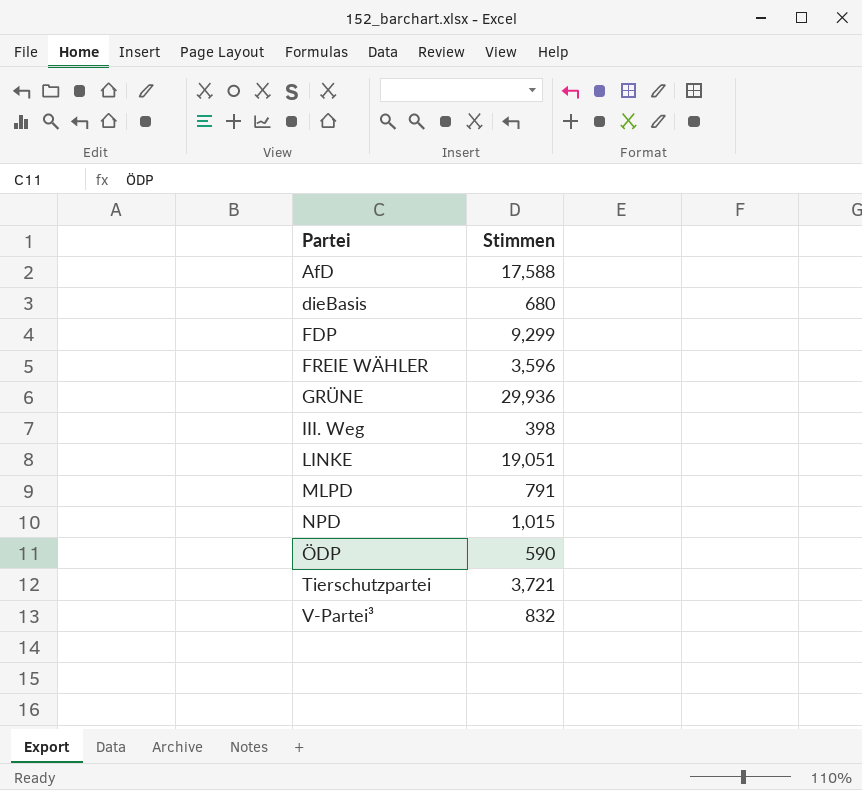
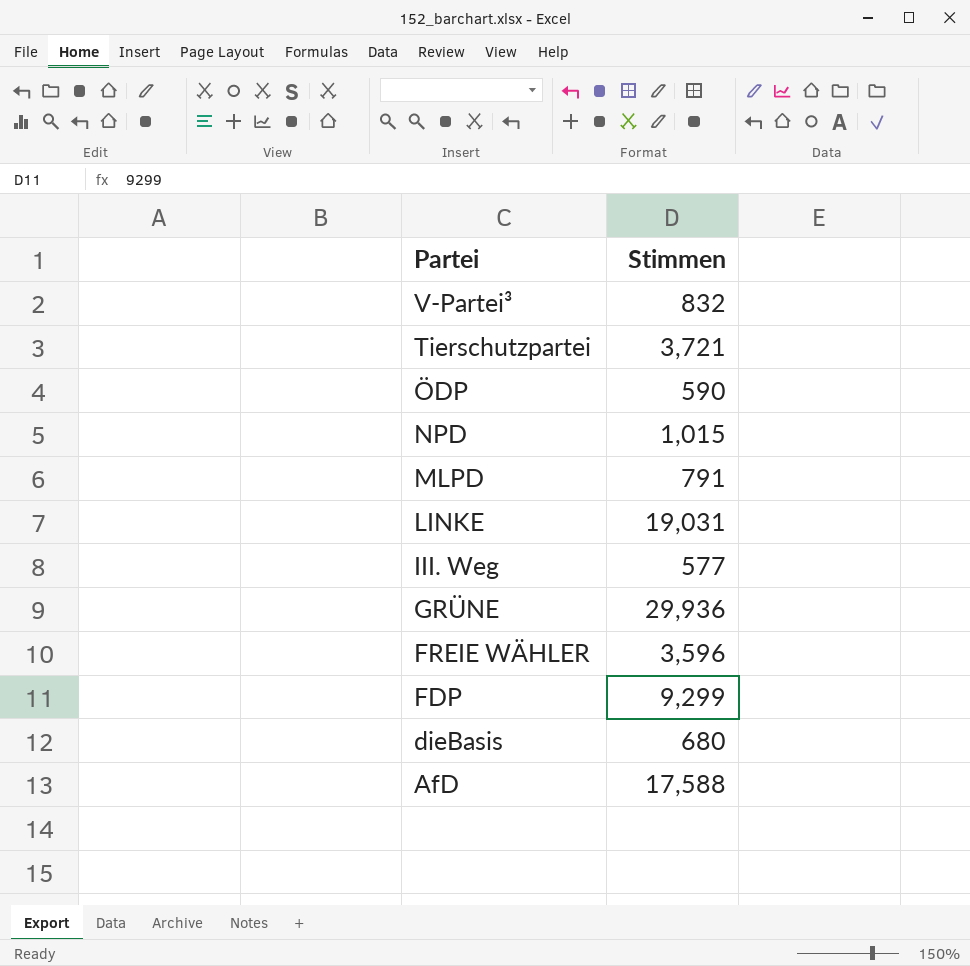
row order: Partei ascending -> Partei descending
LINKE | Stimmen: 19,051 -> 19,031
III. Weg | Stimmen: 398 -> 577

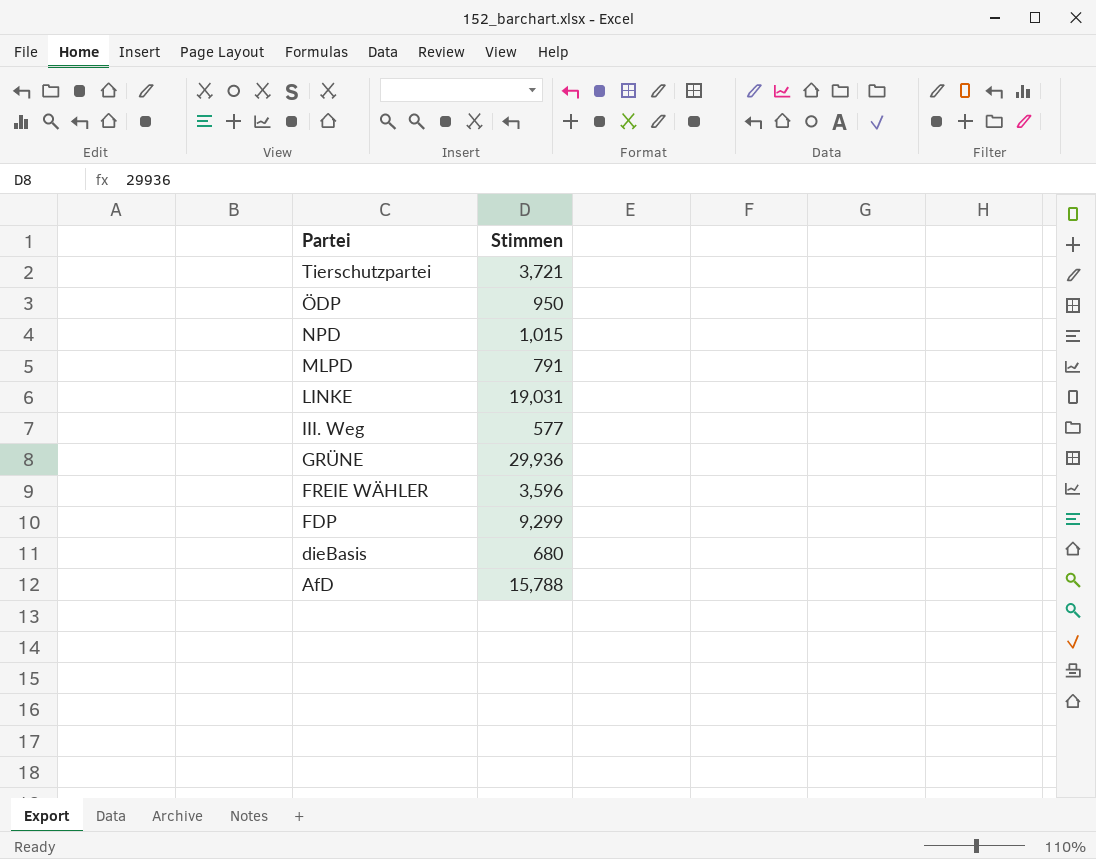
row V-Partei³: 832 -> none
ÖDP | Stimmen: 590 -> 950
AfD | Stimmen: 17,588 -> 15,788

